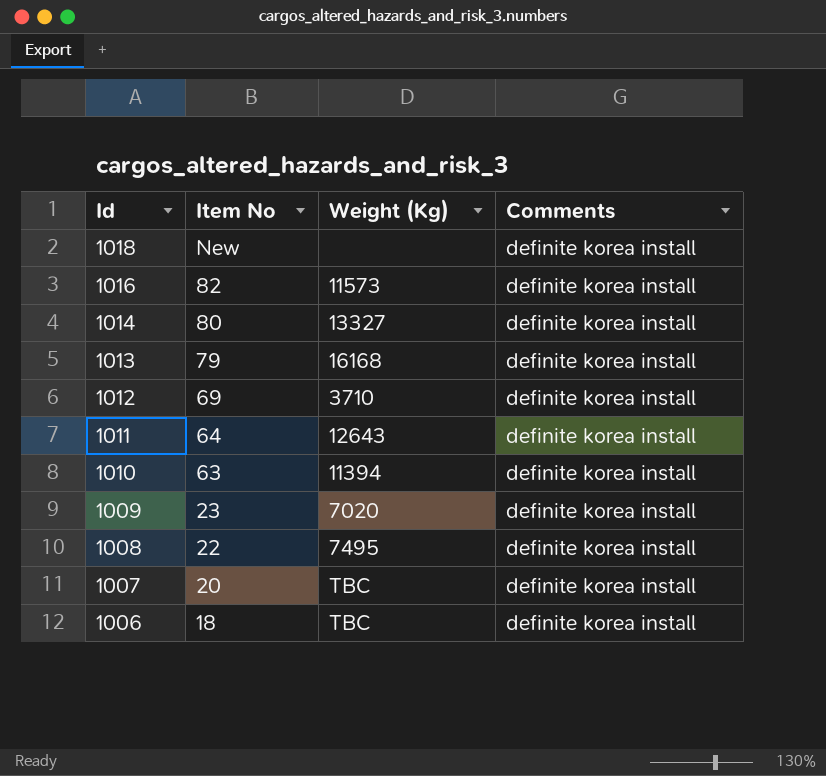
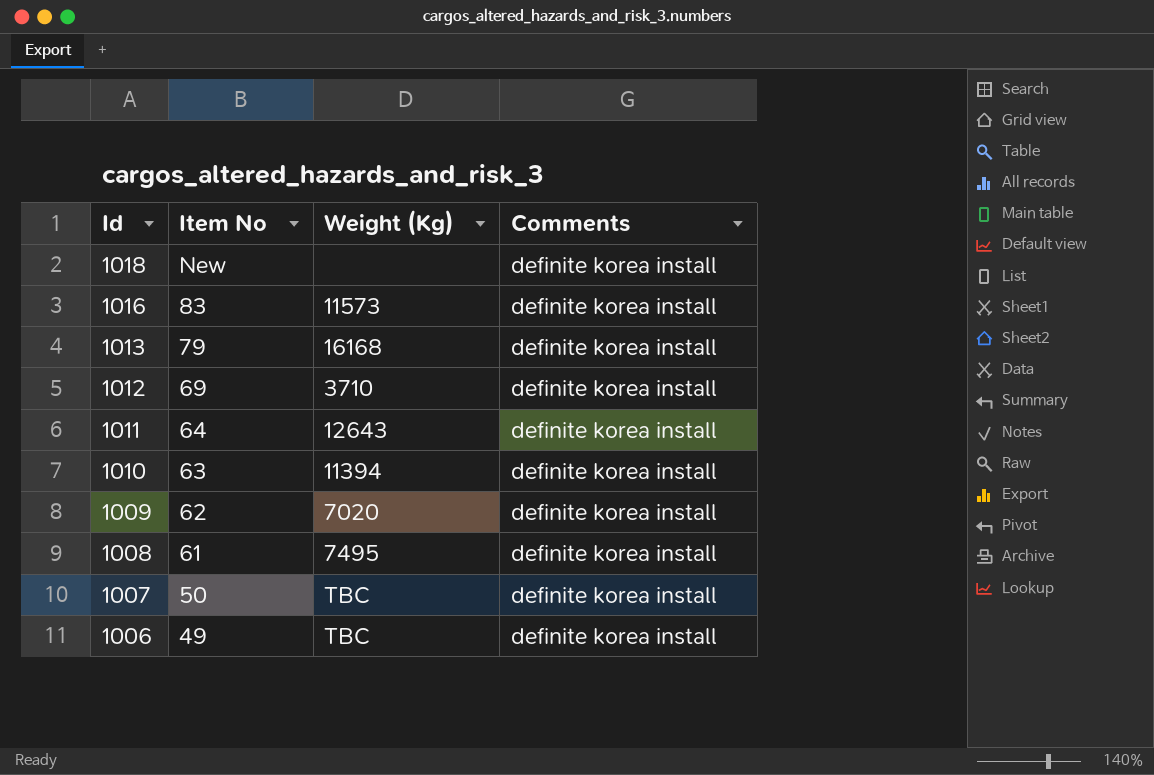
row 1014: 80 | 13327 | definite korea install -> none
1016 | Item No: 82 -> 83
1009 | Item No: 23 -> 62
1008 | Item No: 22 -> 61
1007 | Item No: 20 -> 50
1006 | Item No: 18 -> 49

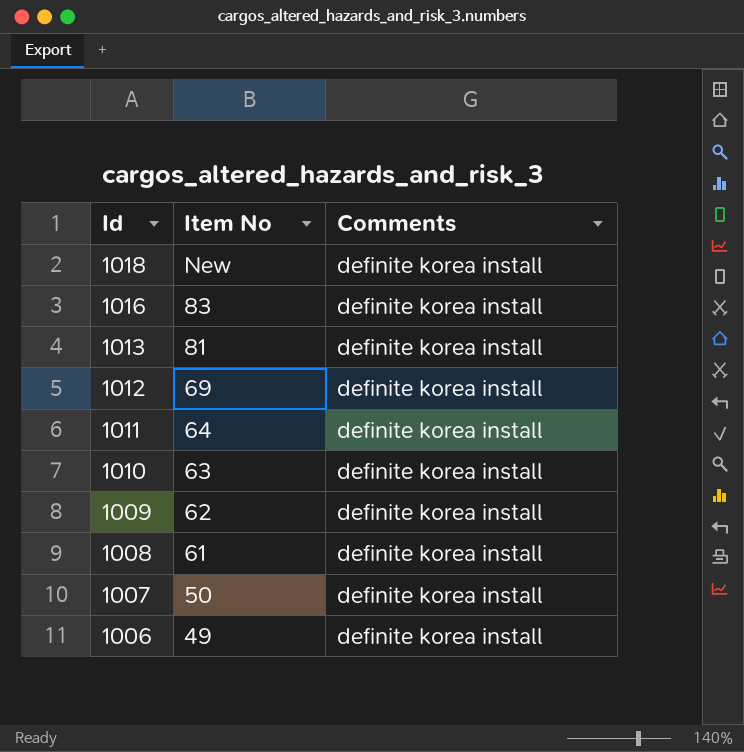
column Weight (Kg) | position: 3 -> none
1013 | Item No: 79 -> 81

